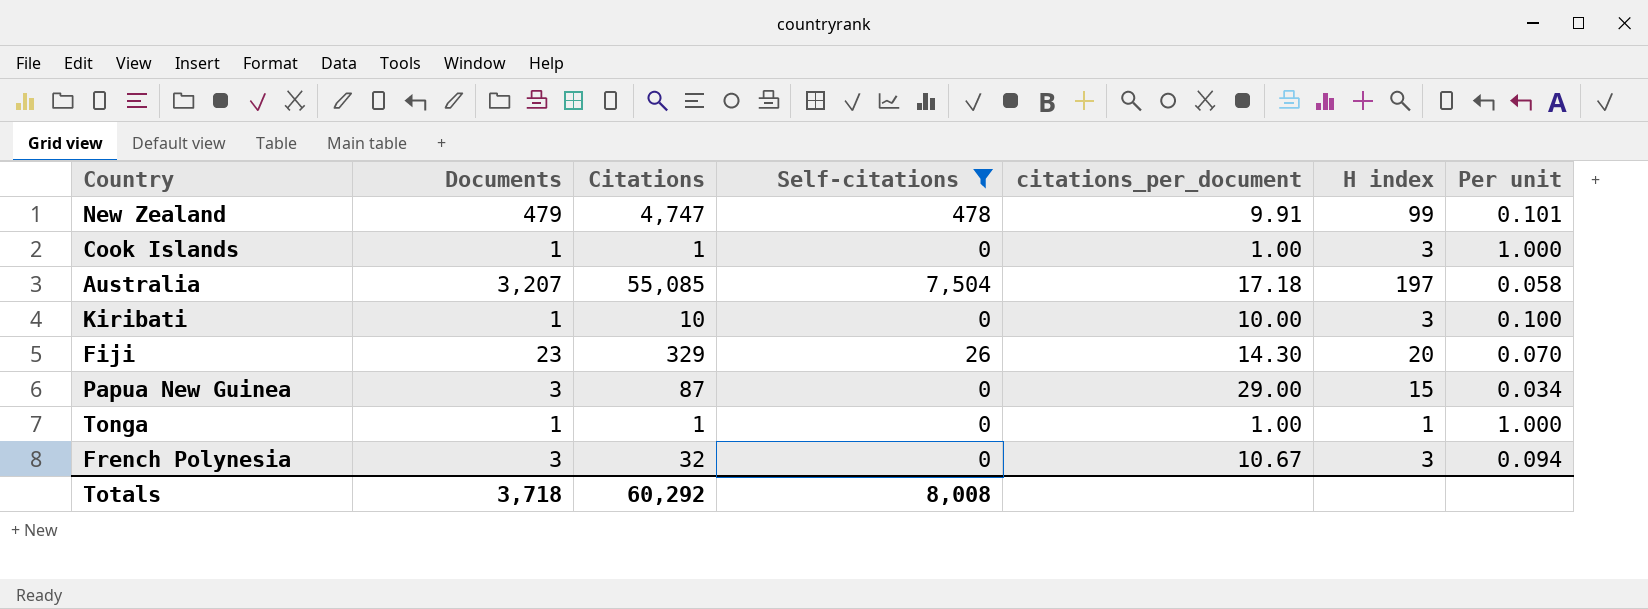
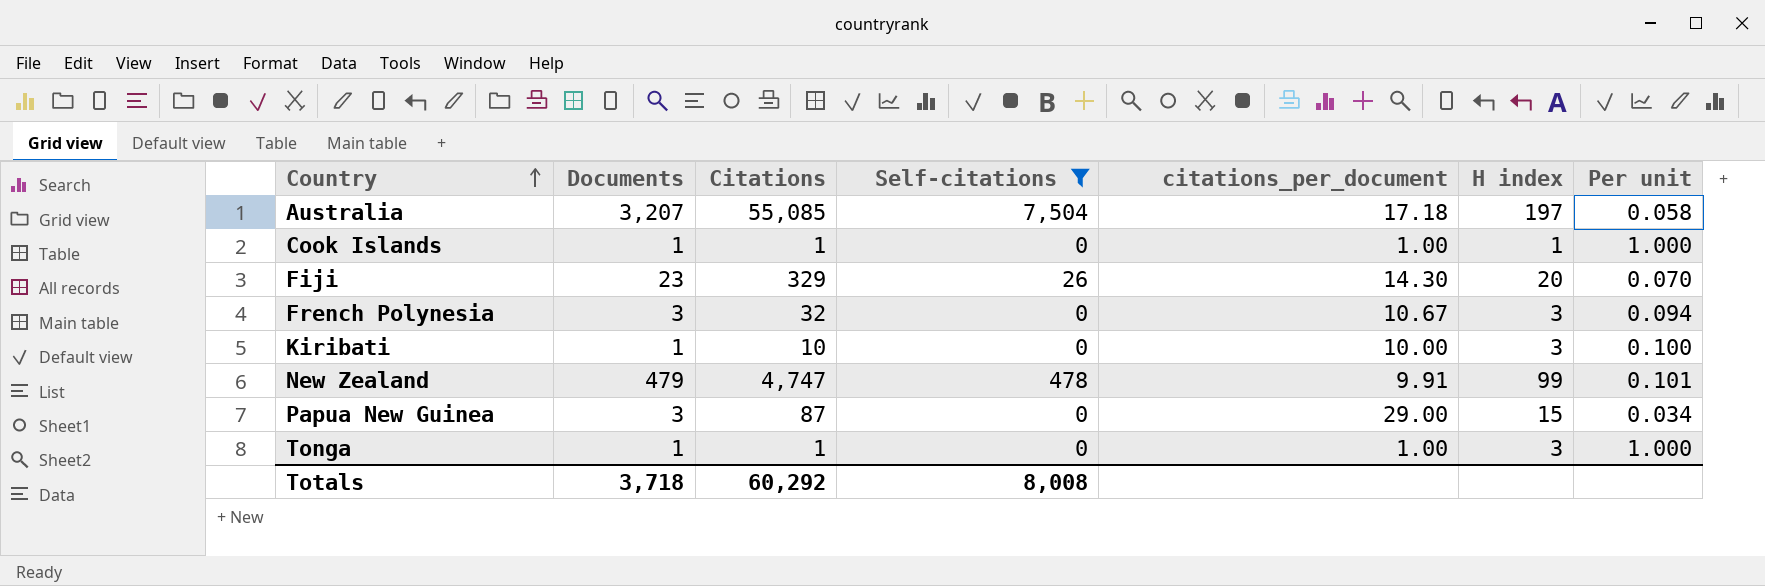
row order: none -> Country ascending
Cook Islands | H index: 3 -> 1
Tonga | H index: 1 -> 3

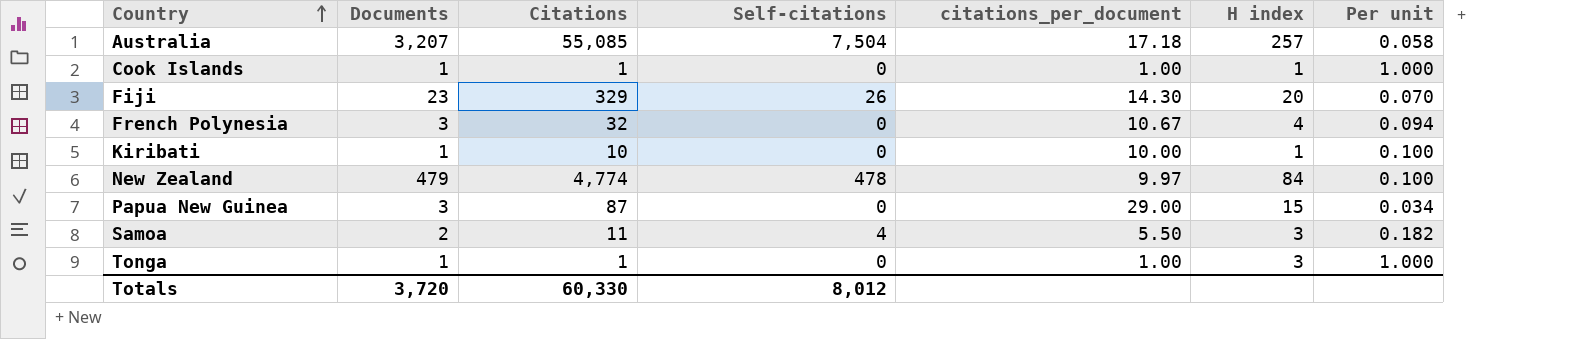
filter: Self-citations != 4 -> none
Australia | H index: 197 -> 257
French Polynesia | H index: 3 -> 4
Kiribati | H index: 3 -> 1
New Zealand | Citations: 4,747 -> 4,774
New Zealand | citations_per_document: 9.91 -> 9.97
New Zealand | H index: 99 -> 84
New Zealand | Per unit: 0.101 -> 0.100
Totals | Documents: 3,718 -> 3,720
Totals | Citations: 60,292 -> 60,330
Totals | Self-citations: 8,008 -> 8,012

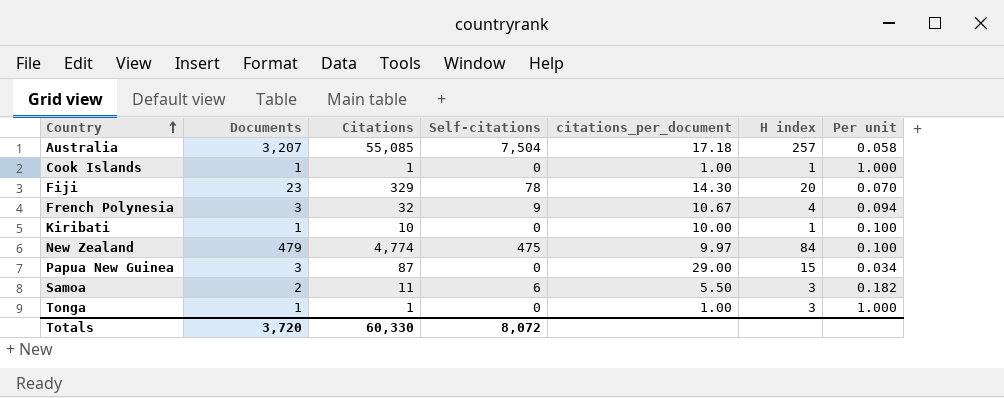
Fiji | Self-citations: 26 -> 78
French Polynesia | Self-citations: 0 -> 9
New Zealand | Self-citations: 478 -> 475
Samoa | Self-citations: 4 -> 6
Totals | Self-citations: 8,012 -> 8,072

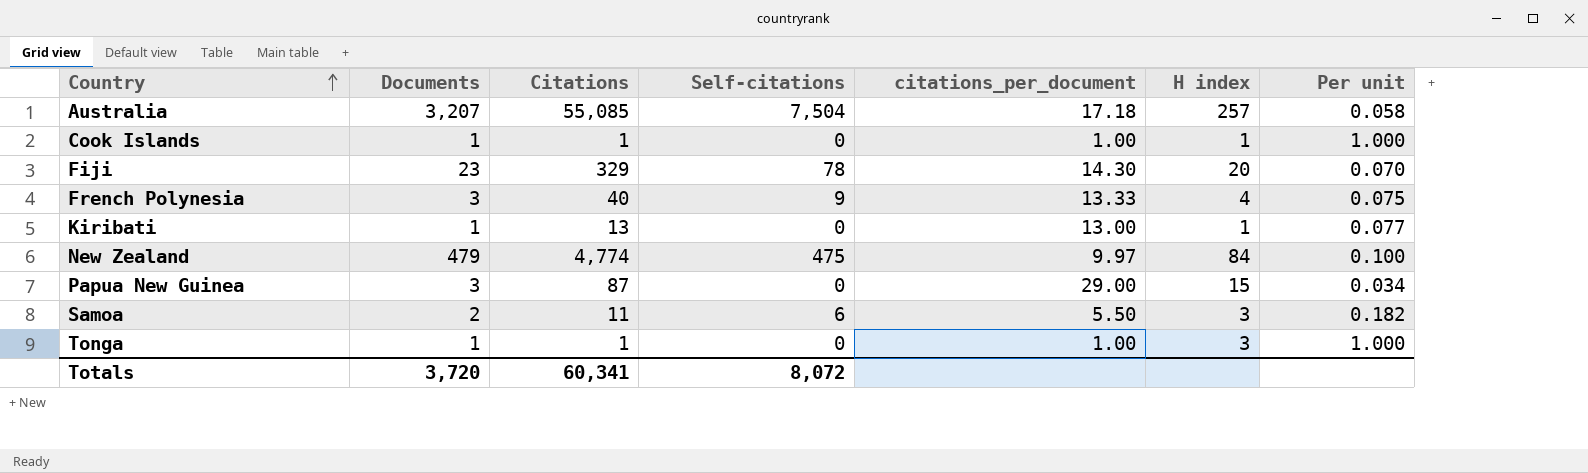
French Polynesia | Citations: 32 -> 40
French Polynesia | citations_per_document: 10.67 -> 13.33
French Polynesia | Per unit: 0.094 -> 0.075
Kiribati | Citations: 10 -> 13
Kiribati | citations_per_document: 10.00 -> 13.00
Kiribati | Per unit: 0.100 -> 0.077
Totals | Citations: 60,330 -> 60,341

